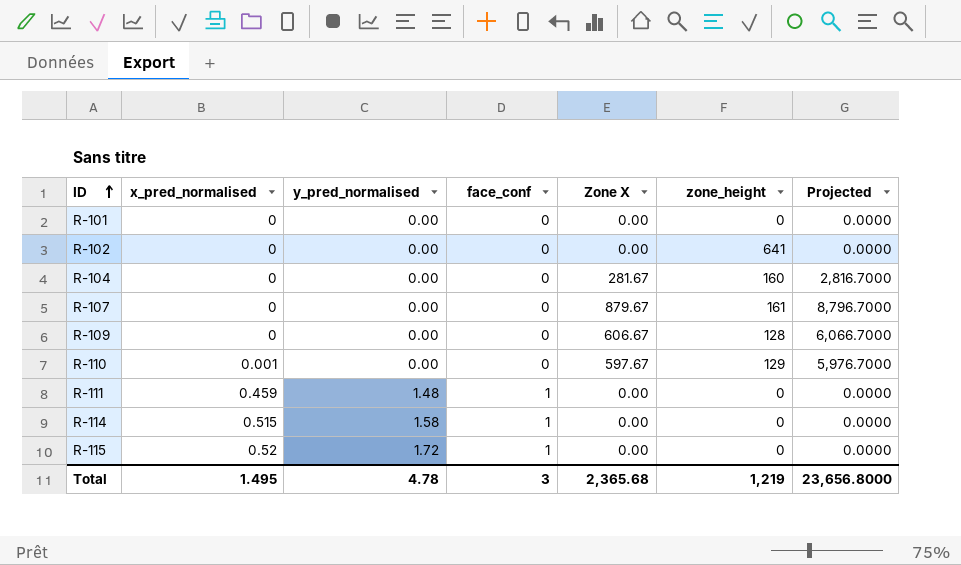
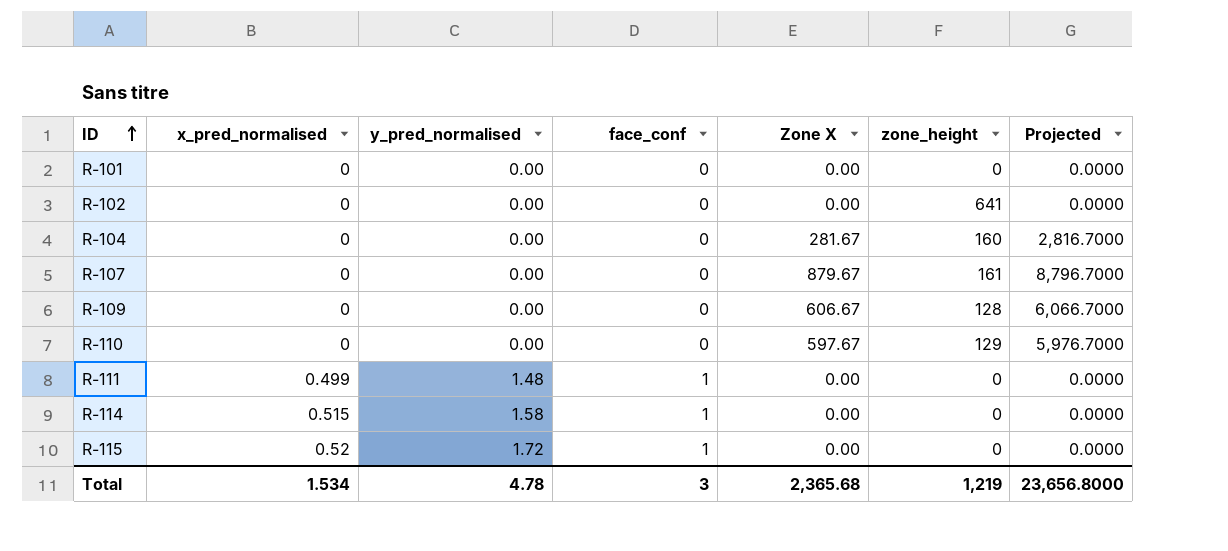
R-110 | x_pred_normalised: 0.001 -> 0
R-111 | x_pred_normalised: 0.459 -> 0.499
Total | x_pred_normalised: 1.495 -> 1.534

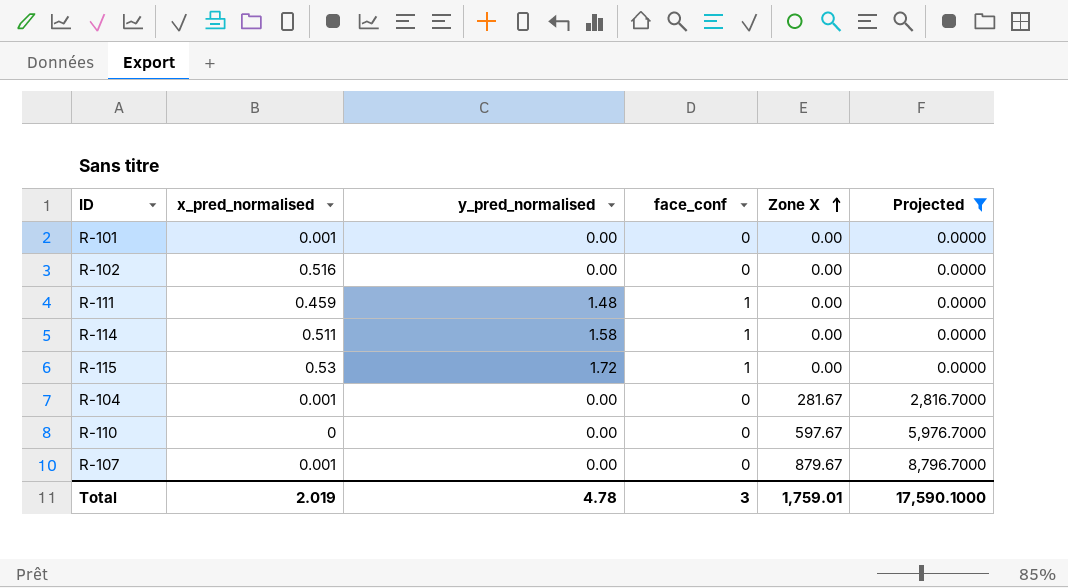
filter: none -> Projected != 6,066.7000
row order: ID ascending -> Zone X ascending
column zone_height | position: 6 -> none
R-101 | x_pred_normalised: 0 -> 0.001
R-102 | x_pred_normalised: 0 -> 0.516
R-111 | x_pred_normalised: 0.499 -> 0.459
R-114 | x_pred_normalised: 0.515 -> 0.511
R-115 | x_pred_normalised: 0.52 -> 0.53
R-104 | x_pred_normalised: 0 -> 0.001
R-107 | x_pred_normalised: 0 -> 0.001
Total | x_pred_normalised: 1.534 -> 2.019
Total | Zone X: 2,365.68 -> 1,759.01
Total | Projected: 23,656.8000 -> 17,590.1000

